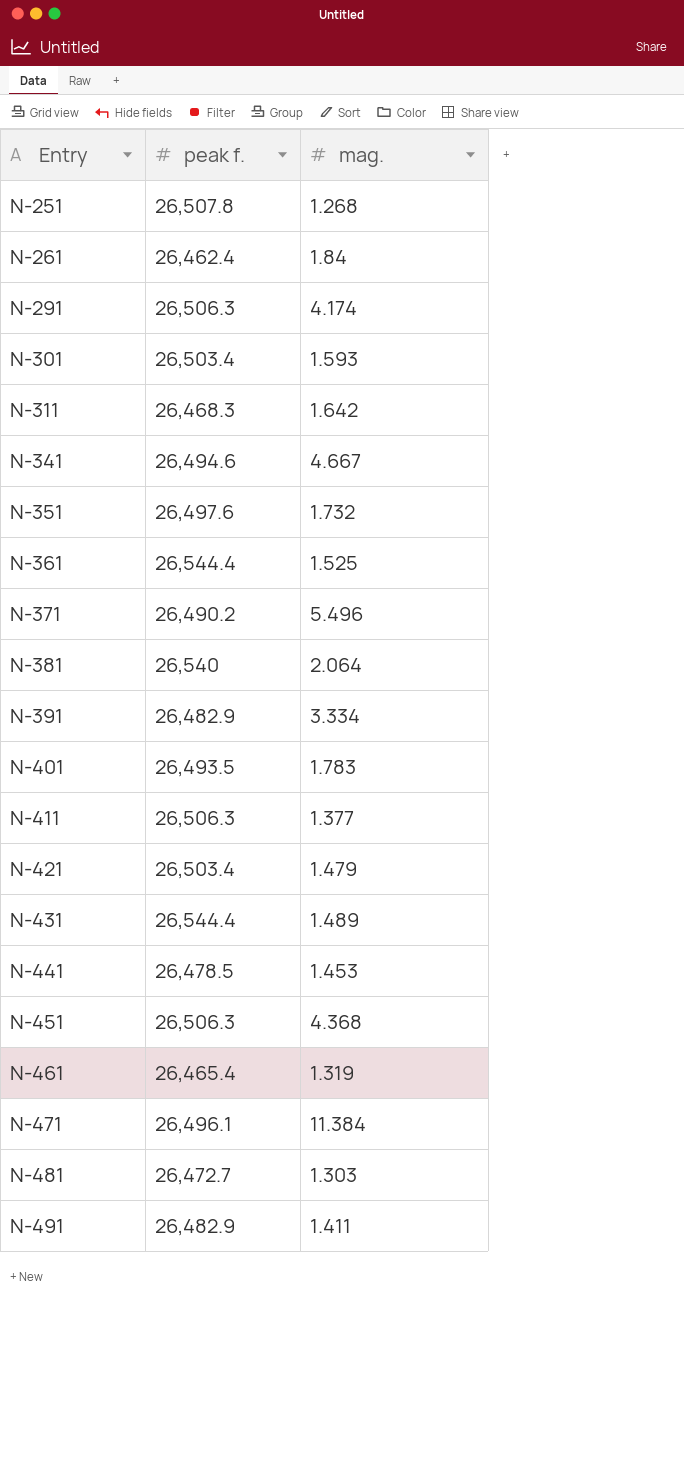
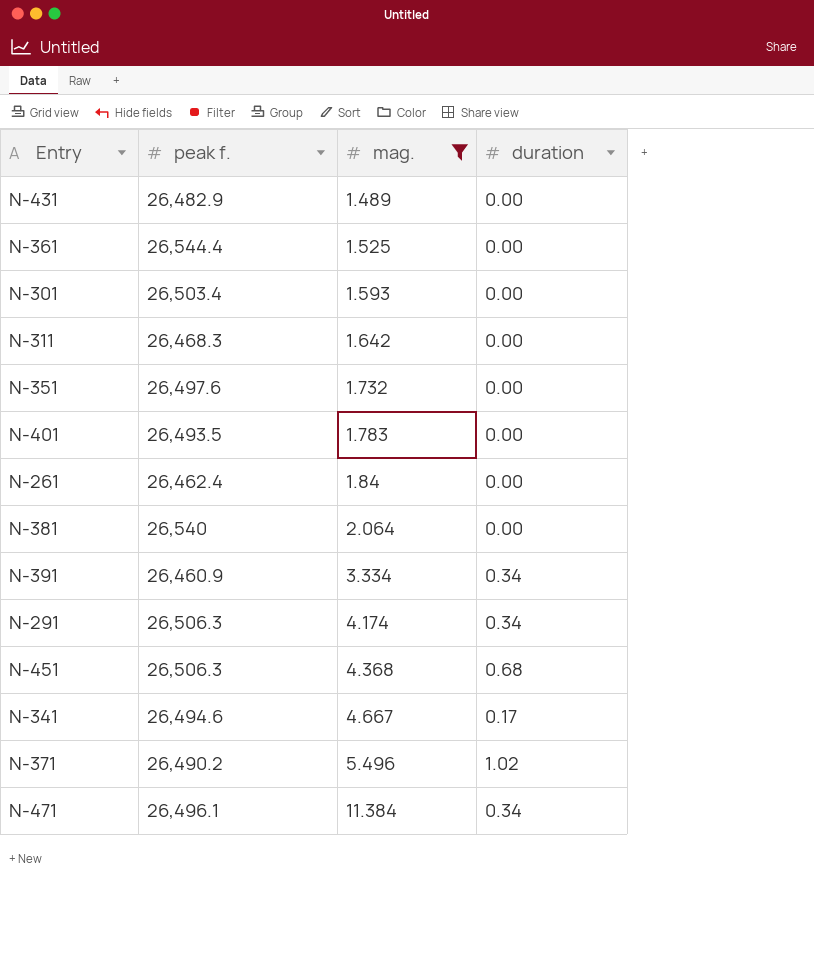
filter: none -> mag. >= 1.489
row order: Entry ascending -> mag. ascending
column duration | position: none -> 4
N-431 | peak f.: 26,544.4 -> 26,482.9
N-391 | peak f.: 26,482.9 -> 26,460.9

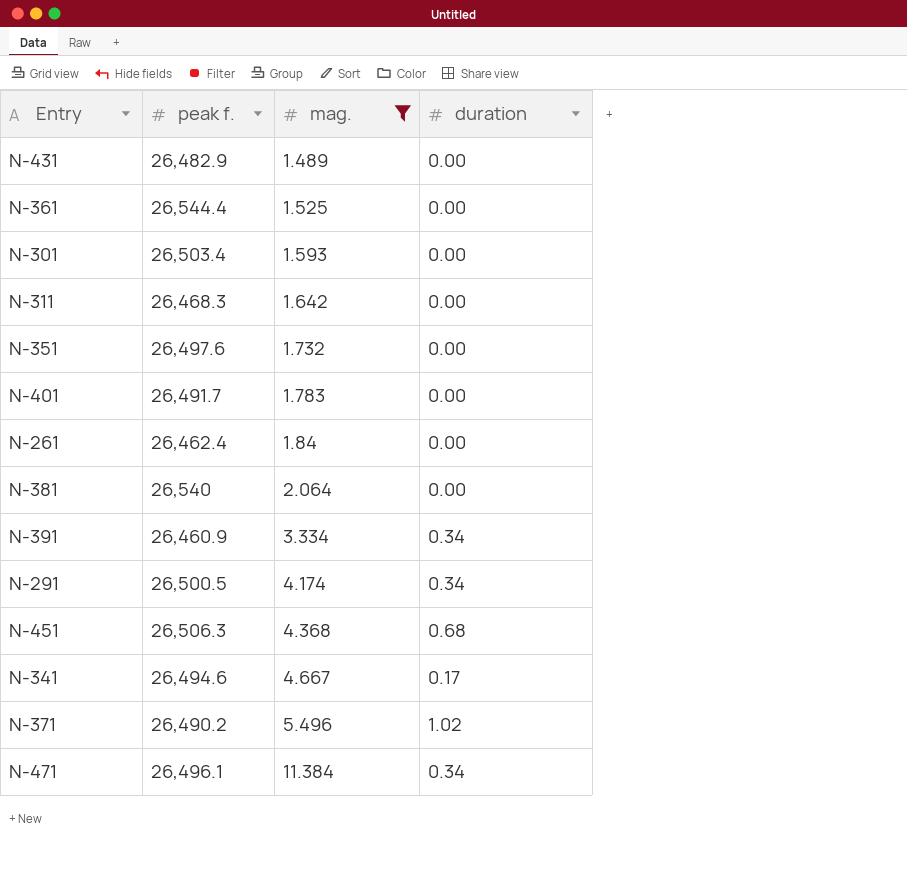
N-401 | peak f.: 26,493.5 -> 26,491.7
N-291 | peak f.: 26,506.3 -> 26,500.5

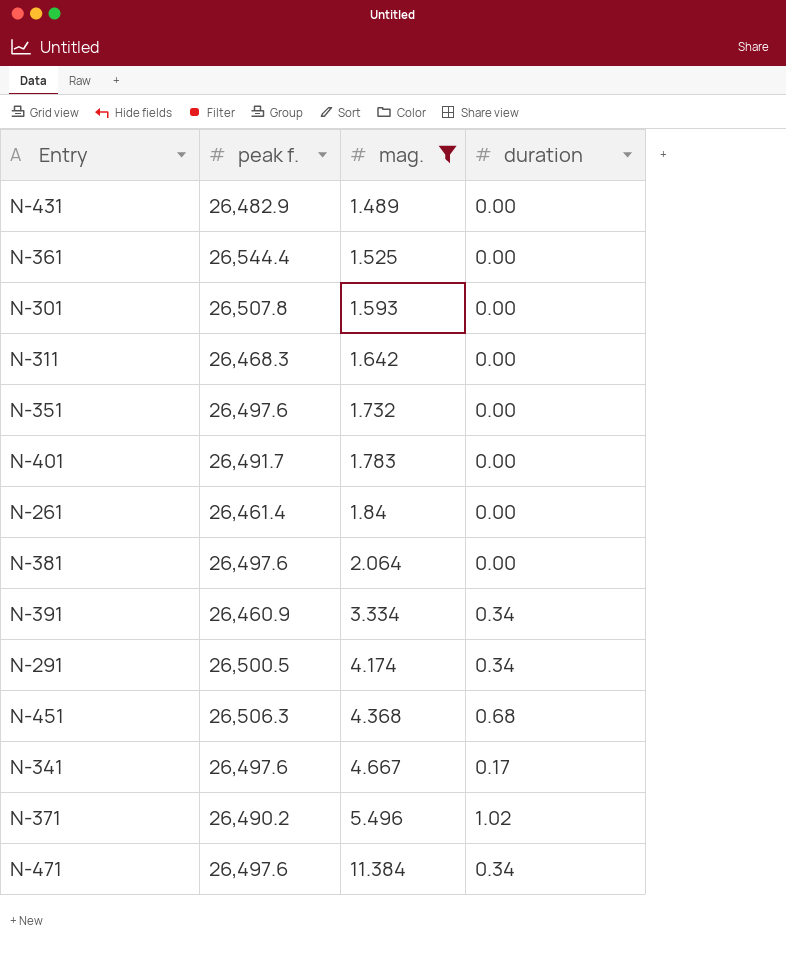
N-301 | peak f.: 26,503.4 -> 26,507.8
N-261 | peak f.: 26,462.4 -> 26,461.4
N-381 | peak f.: 26,540 -> 26,497.6
N-341 | peak f.: 26,494.6 -> 26,497.6
N-471 | peak f.: 26,496.1 -> 26,497.6

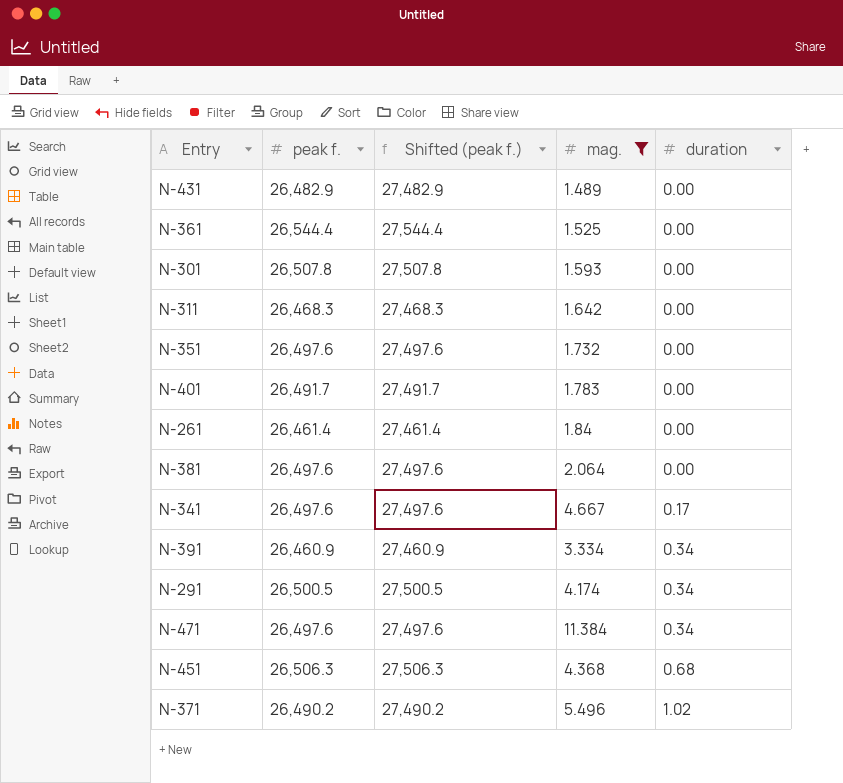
row order: mag. ascending -> duration ascending
column Shifted (peak f.) | formula: none -> [peak f.] + 1000

